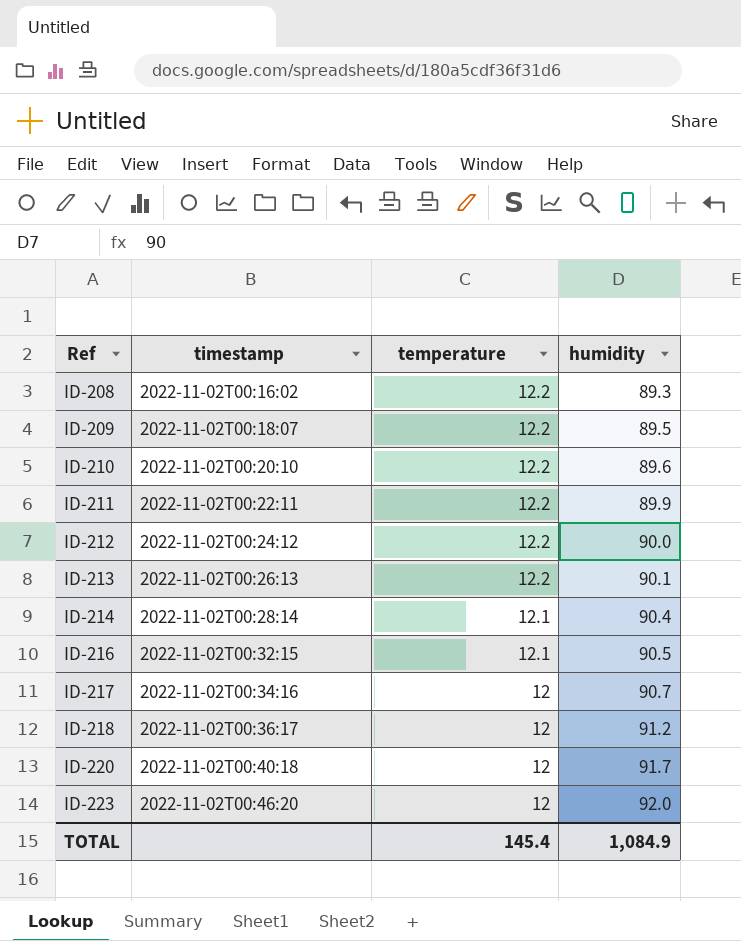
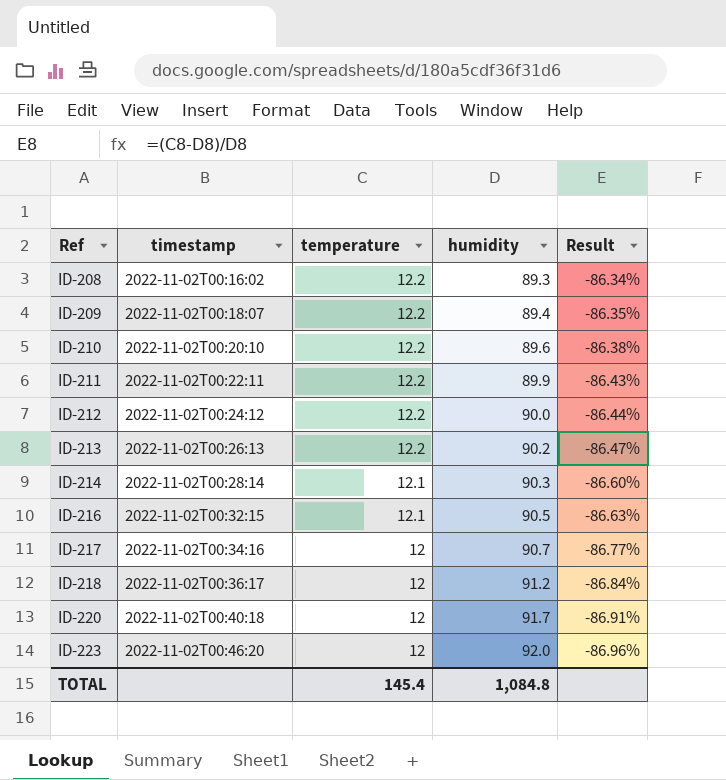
column Result | formula: none -> ([temperature] - [humidity]) / [humidity]
ID-209 | humidity: 89.5 -> 89.4
ID-213 | humidity: 90.1 -> 90.2
ID-214 | humidity: 90.4 -> 90.3
TOTAL | humidity: 1,084.9 -> 1,084.8

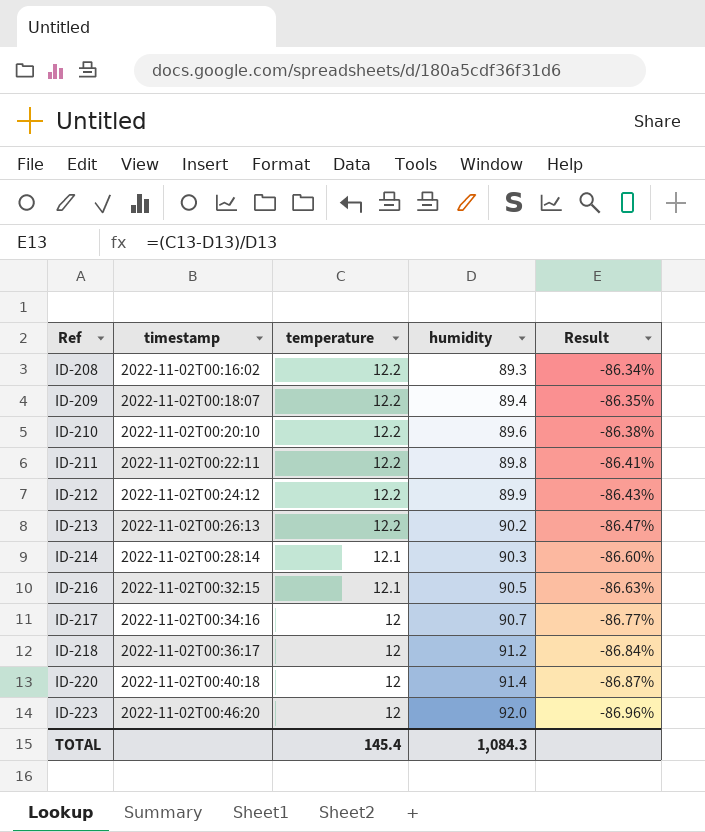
ID-211 | humidity: 89.9 -> 89.8
ID-211 | Result: -86.43% -> -86.41%
ID-212 | humidity: 90.0 -> 89.9
ID-212 | Result: -86.44% -> -86.43%
ID-220 | humidity: 91.7 -> 91.4
ID-220 | Result: -86.91% -> -86.87%
TOTAL | humidity: 1,084.8 -> 1,084.3

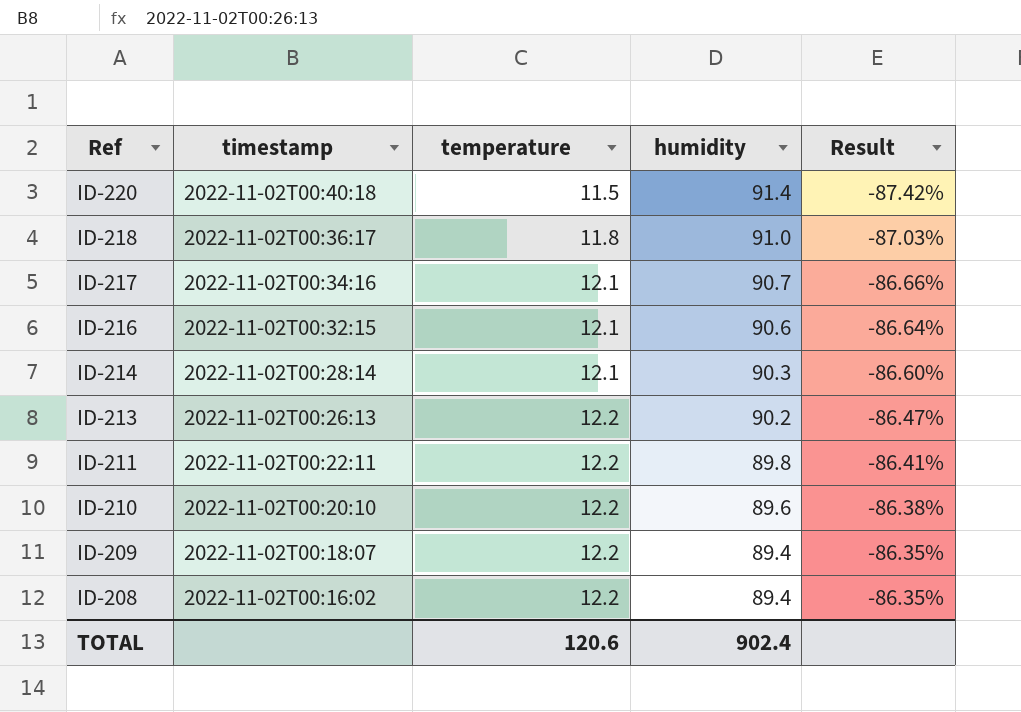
row order: Ref ascending -> Ref descending
row ID-212: 2022-11-02T00:24:12 | 12.2 | 89.9 | -86.43% -> none
row ID-223: 2022-11-02T00:46:20 | 12 | 92.0 | -86.96% -> none
ID-220 | temperature: 12 -> 11.5
ID-220 | Result: -86.87% -> -87.42%
ID-218 | temperature: 12 -> 11.8
ID-218 | humidity: 91.2 -> 91.0
ID-218 | Result: -86.84% -> -87.03%
ID-217 | temperature: 12 -> 12.1
ID-217 | Result: -86.77% -> -86.66%
ID-216 | humidity: 90.5 -> 90.6
ID-216 | Result: -86.63% -> -86.64%
ID-208 | humidity: 89.3 -> 89.4
ID-208 | Result: -86.34% -> -86.35%
TOTAL | temperature: 145.4 -> 120.6
TOTAL | humidity: 1,084.3 -> 902.4

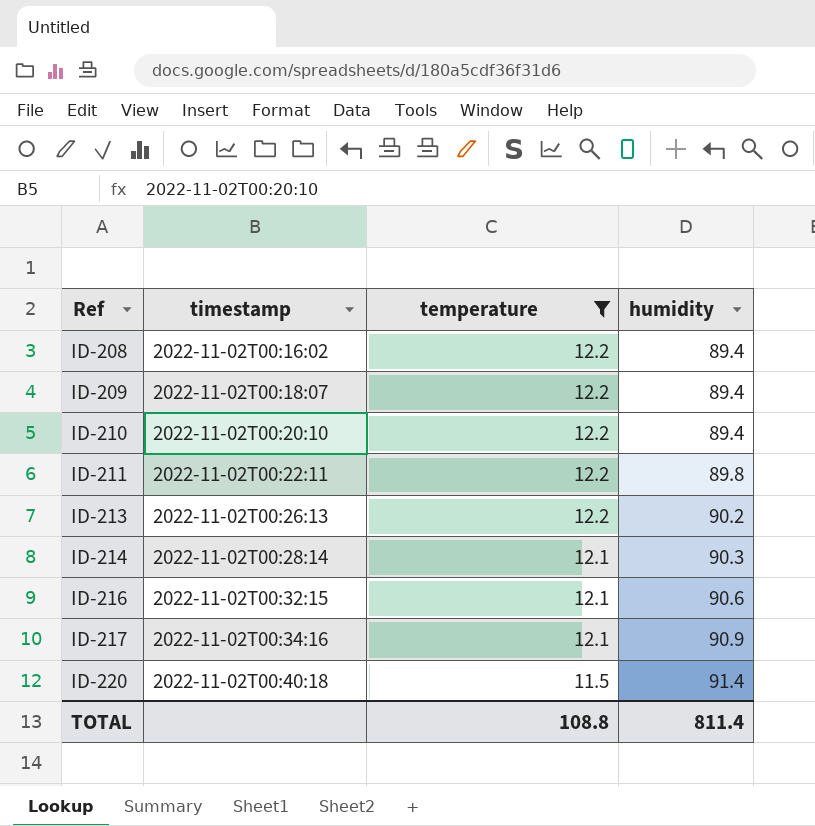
filter: none -> temperature != 11.8
row order: Ref descending -> Ref ascending
column Result | formula: ([temperature] - [humidity]) / [humidity] -> none
ID-210 | humidity: 89.6 -> 89.4
ID-217 | humidity: 90.7 -> 90.9
TOTAL | temperature: 120.6 -> 108.8
TOTAL | humidity: 902.4 -> 811.4

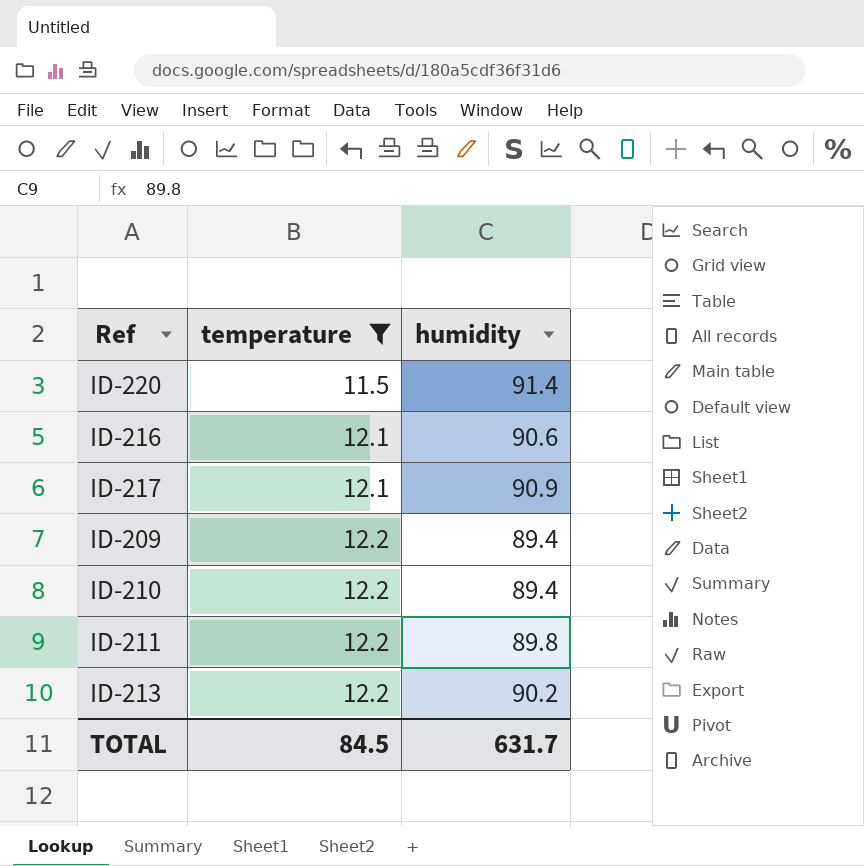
row order: Ref ascending -> temperature ascending
column timestamp | position: 2 -> none
row ID-208: 2022-11-02T00:16:02 | 12.2 | 89.4 -> none
row ID-214: 2022-11-02T00:28:14 | 12.1 | 90.3 -> none
TOTAL | temperature: 108.8 -> 84.5
TOTAL | humidity: 811.4 -> 631.7

